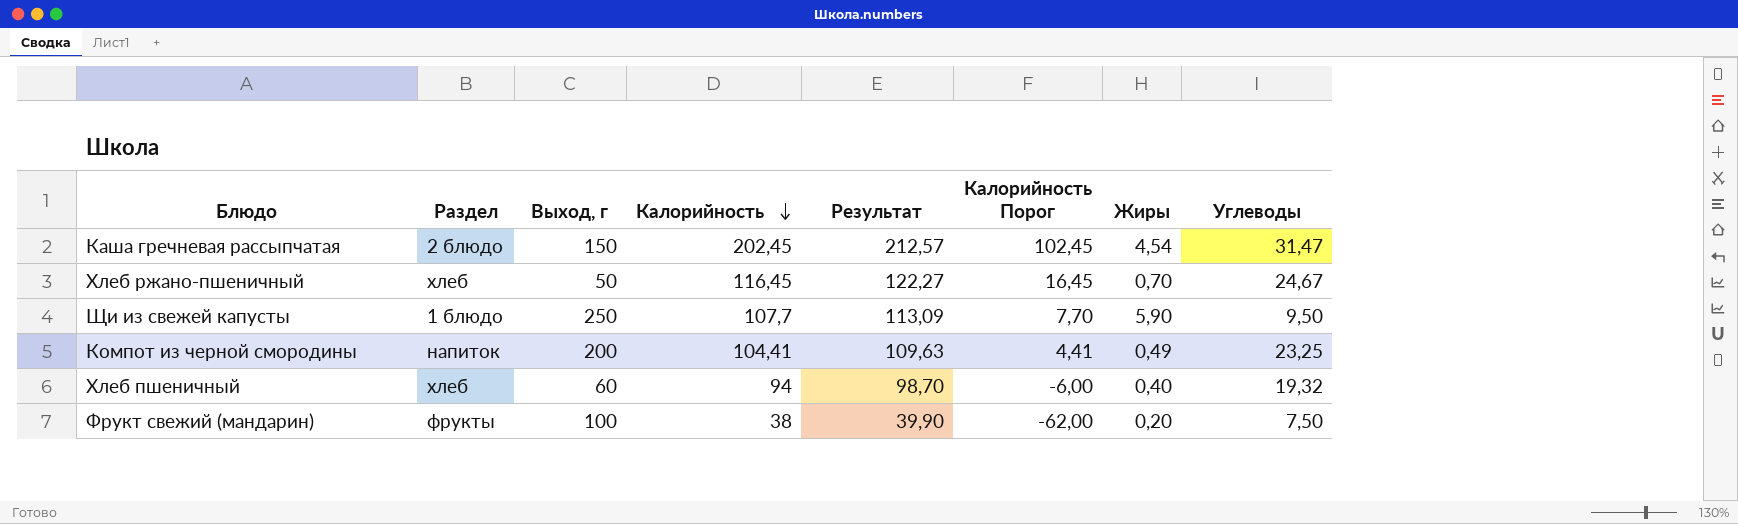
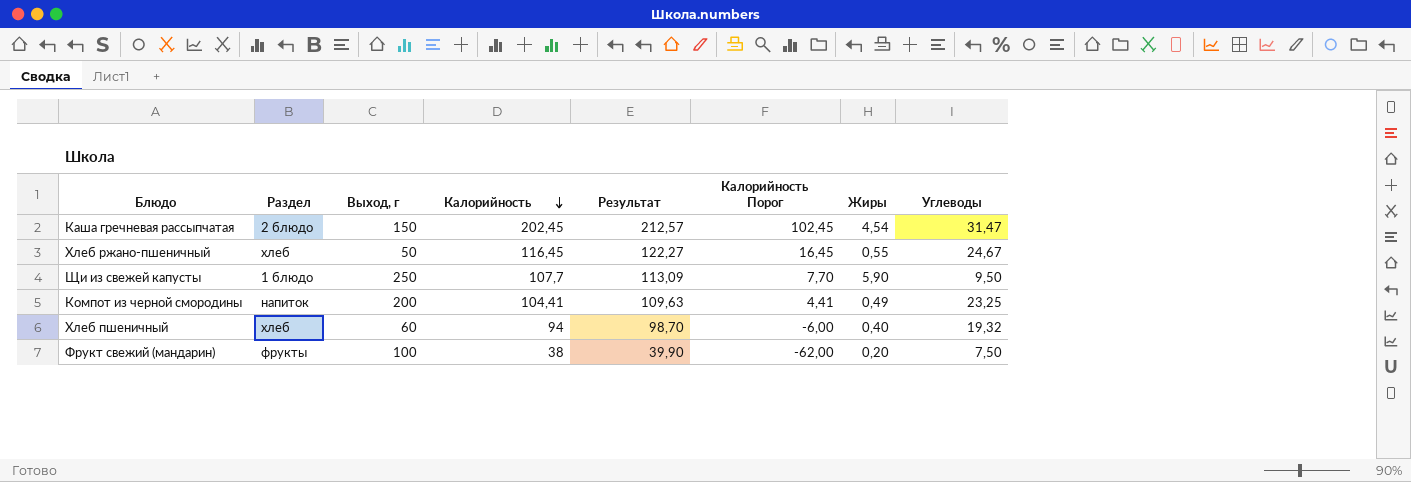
Хлеб ржано-пшеничный | Жиры: 0,70 -> 0,55

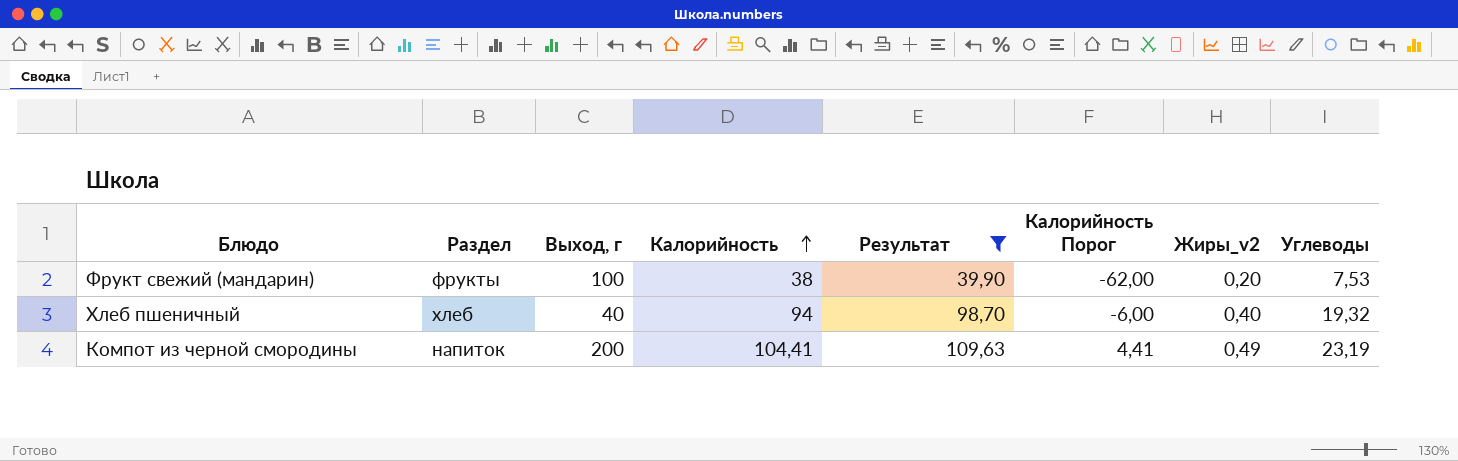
filter: none -> Результат <= 109,63
row order: Калорийность descending -> Калорийность ascending
column name: Жиры -> Жиры_v2
Фрукт свежий (мандарин) | Углеводы: 7,50 -> 7,53
Хлеб пшеничный | Выход, г: 60 -> 40
Компот из черной смородины | Углеводы: 23,25 -> 23,19

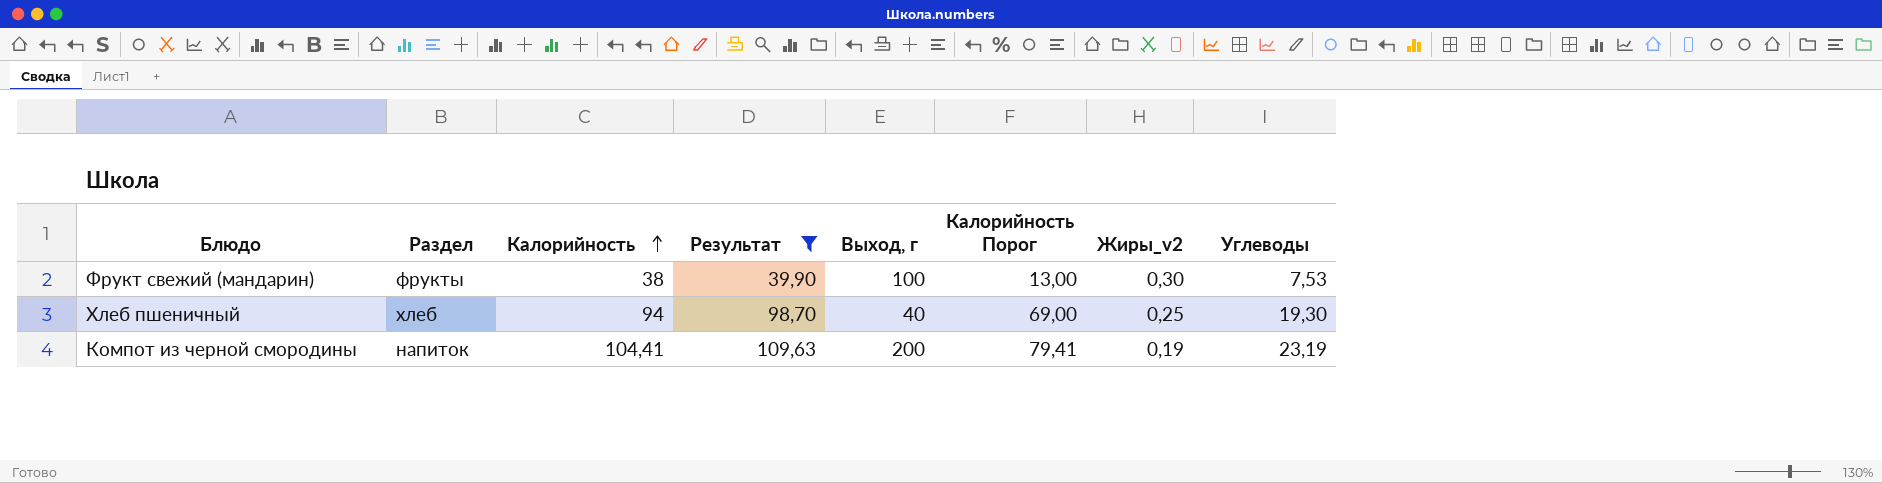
column Выход, г | position: 3 -> 5
column Калорийность Порог | formula: [Калорийность] - 100 -> [Калорийность] - 25
Фрукт свежий (мандарин) | Жиры_v2: 0,20 -> 0,30
Хлеб пшеничный | Жиры_v2: 0,40 -> 0,25
Хлеб пшеничный | Углеводы: 19,32 -> 19,30
Компот из черной смородины | Жиры_v2: 0,49 -> 0,19

